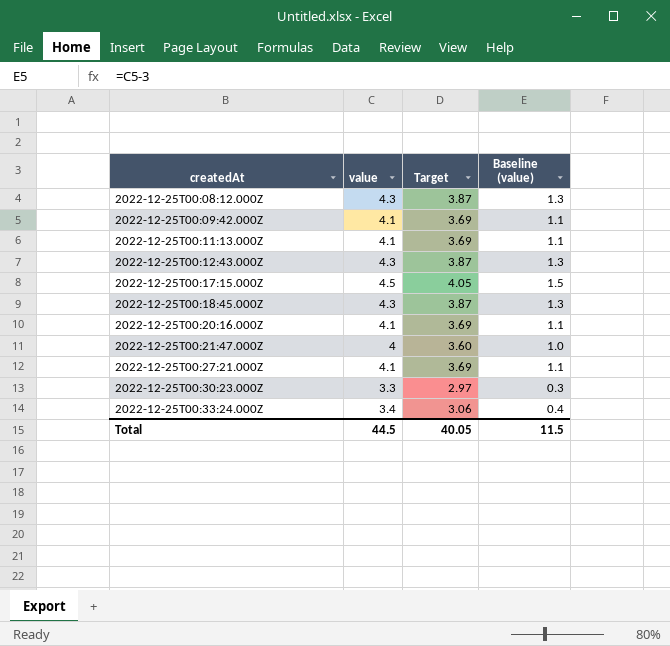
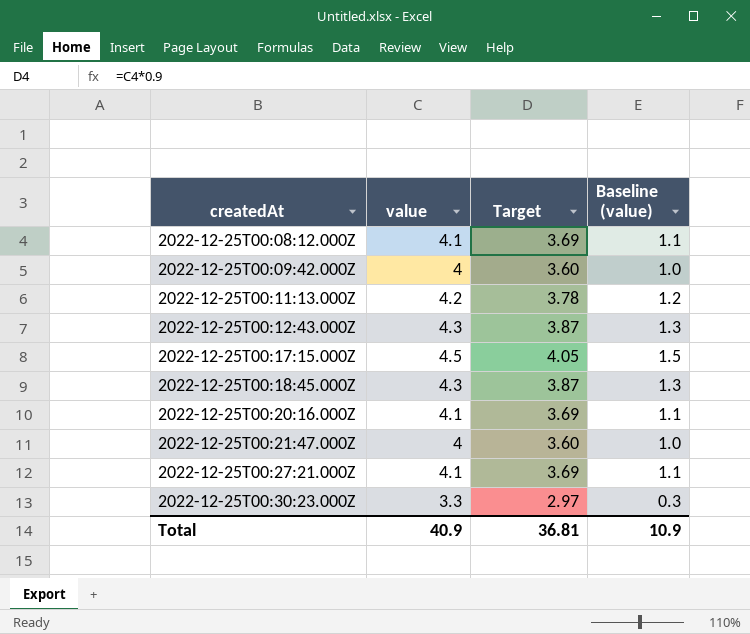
row 2022-12-25T00:33:24.000Z: 3.4 | 3.06 | 0.4 -> none
2022-12-25T00:08:12.000Z | value: 4.3 -> 4.1
2022-12-25T00:08:12.000Z | Target: 3.87 -> 3.69
2022-12-25T00:08:12.000Z | Baseline (value): 1.3 -> 1.1
2022-12-25T00:09:42.000Z | value: 4.1 -> 4
2022-12-25T00:09:42.000Z | Target: 3.69 -> 3.60
2022-12-25T00:09:42.000Z | Baseline (value): 1.1 -> 1.0
2022-12-25T00:11:13.000Z | value: 4.1 -> 4.2
2022-12-25T00:11:13.000Z | Target: 3.69 -> 3.78
2022-12-25T00:11:13.000Z | Baseline (value): 1.1 -> 1.2
Total | value: 44.5 -> 40.9
Total | Target: 40.05 -> 36.81
Total | Baseline (value): 11.5 -> 10.9

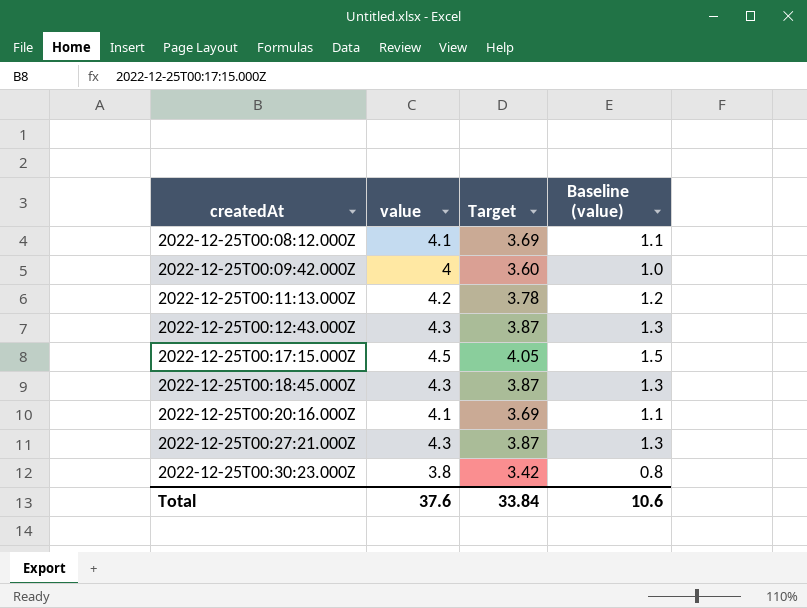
row 2022-12-25T00:21:47.000Z: 4 | 3.60 | 1.0 -> none
2022-12-25T00:27:21.000Z | value: 4.1 -> 4.3
2022-12-25T00:27:21.000Z | Target: 3.69 -> 3.87
2022-12-25T00:27:21.000Z | Baseline (value): 1.1 -> 1.3
2022-12-25T00:30:23.000Z | value: 3.3 -> 3.8
2022-12-25T00:30:23.000Z | Target: 2.97 -> 3.42
2022-12-25T00:30:23.000Z | Baseline (value): 0.3 -> 0.8
Total | value: 40.9 -> 37.6
Total | Target: 36.81 -> 33.84
Total | Baseline (value): 10.9 -> 10.6

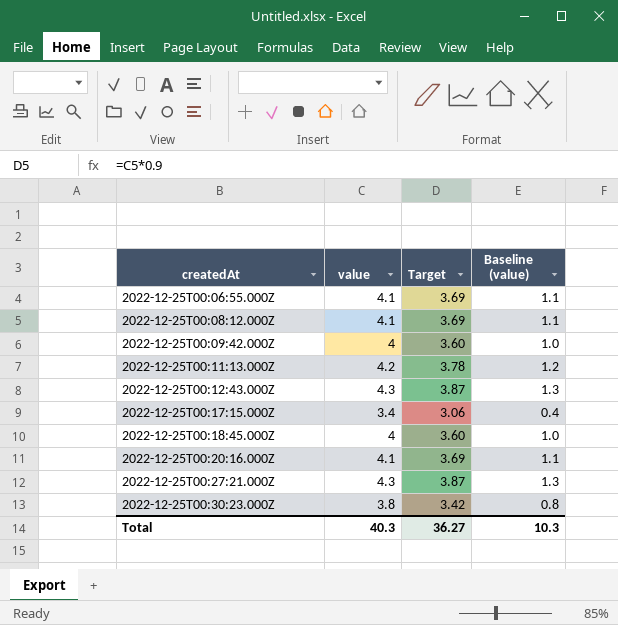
row 2022-12-25T00:06:55.000Z: none -> 4.1 | 3.69 | 1.1
2022-12-25T00:17:15.000Z | value: 4.5 -> 3.4
2022-12-25T00:17:15.000Z | Target: 4.05 -> 3.06
2022-12-25T00:17:15.000Z | Baseline (value): 1.5 -> 0.4
2022-12-25T00:18:45.000Z | value: 4.3 -> 4
2022-12-25T00:18:45.000Z | Target: 3.87 -> 3.60
2022-12-25T00:18:45.000Z | Baseline (value): 1.3 -> 1.0
Total | value: 37.6 -> 40.3
Total | Target: 33.84 -> 36.27
Total | Baseline (value): 10.6 -> 10.3

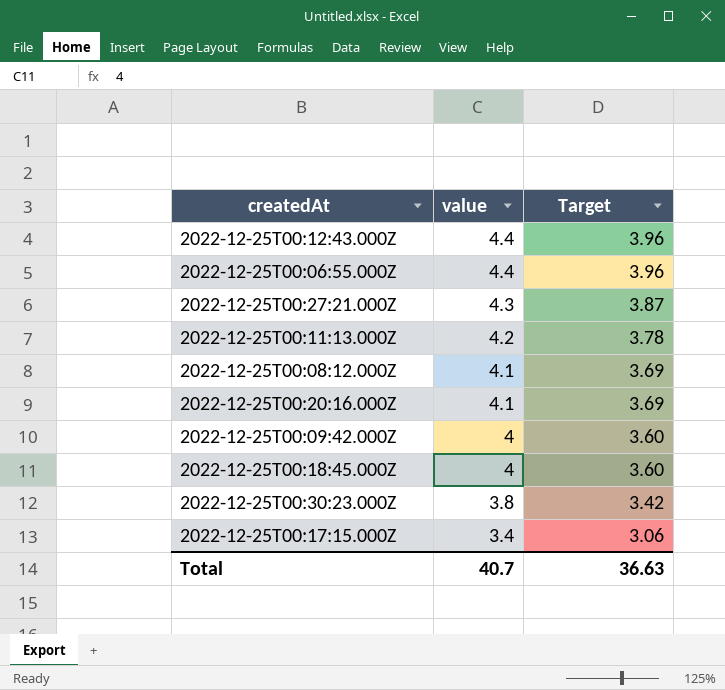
row order: createdAt ascending -> value descending
column Baseline (value) | formula: [value] - 3 -> none
2022-12-25T00:12:43.000Z | value: 4.3 -> 4.4
2022-12-25T00:12:43.000Z | Target: 3.87 -> 3.96
2022-12-25T00:06:55.000Z | value: 4.1 -> 4.4
2022-12-25T00:06:55.000Z | Target: 3.69 -> 3.96
Total | value: 40.3 -> 40.7
Total | Target: 36.27 -> 36.63

